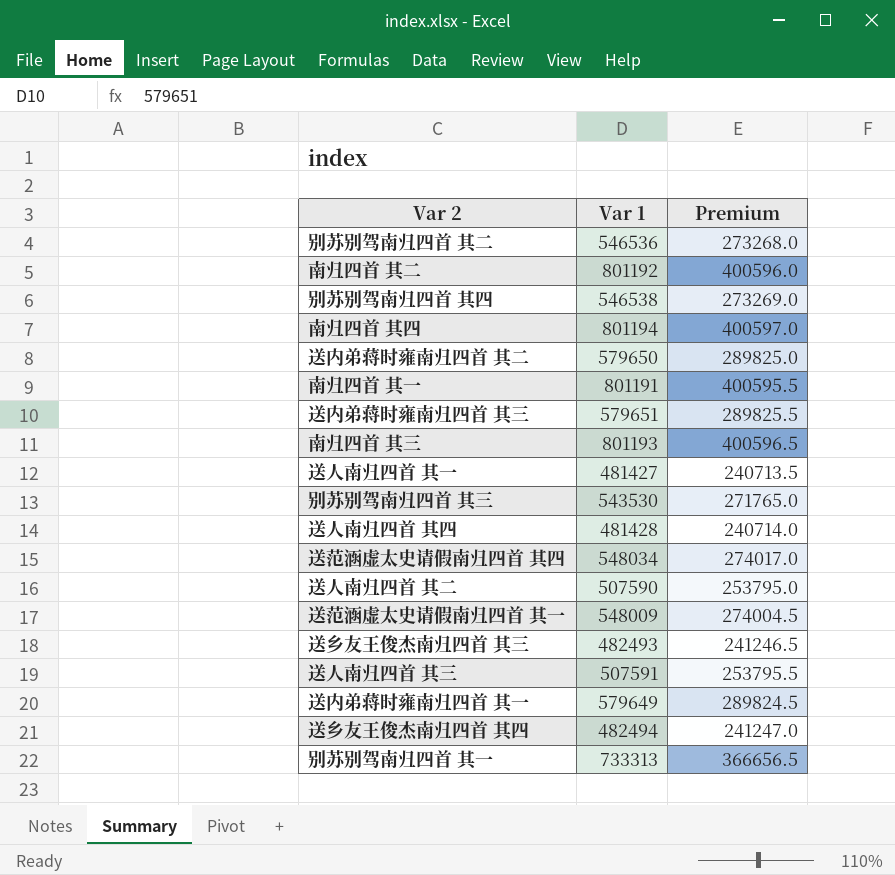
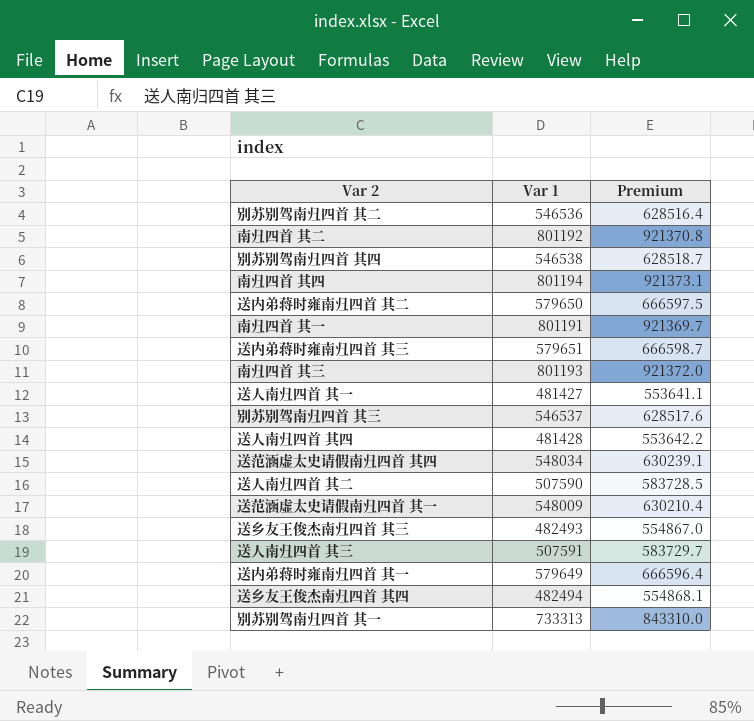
column Premium | formula: [Var 1] * 0.5 -> [Var 1] * 1.15
别苏别驾南归四首 其三 | Var 1: 543530 -> 546537

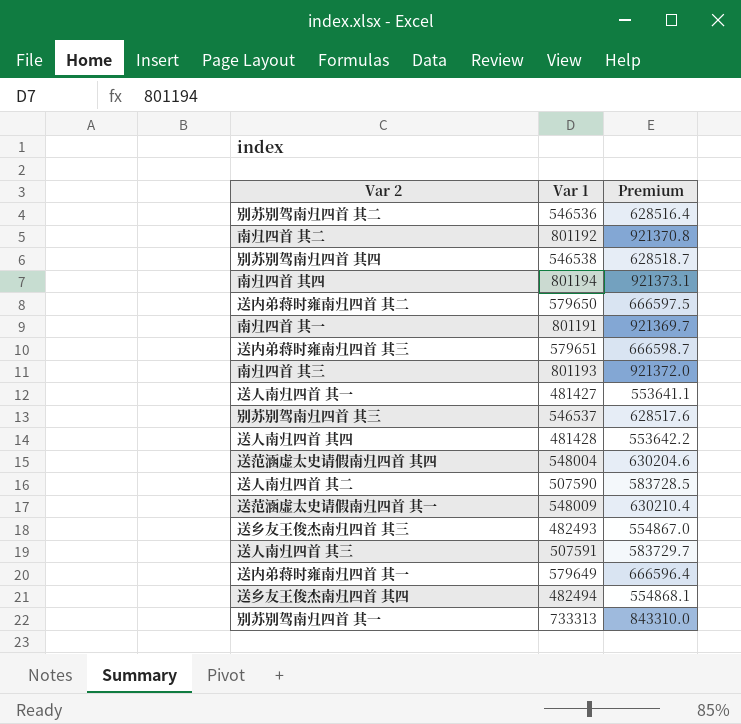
送范涵虚太史请假南归四首 其四 | Var 1: 548034 -> 548004
送范涵虚太史请假南归四首 其四 | Premium: 630239.1 -> 630204.6

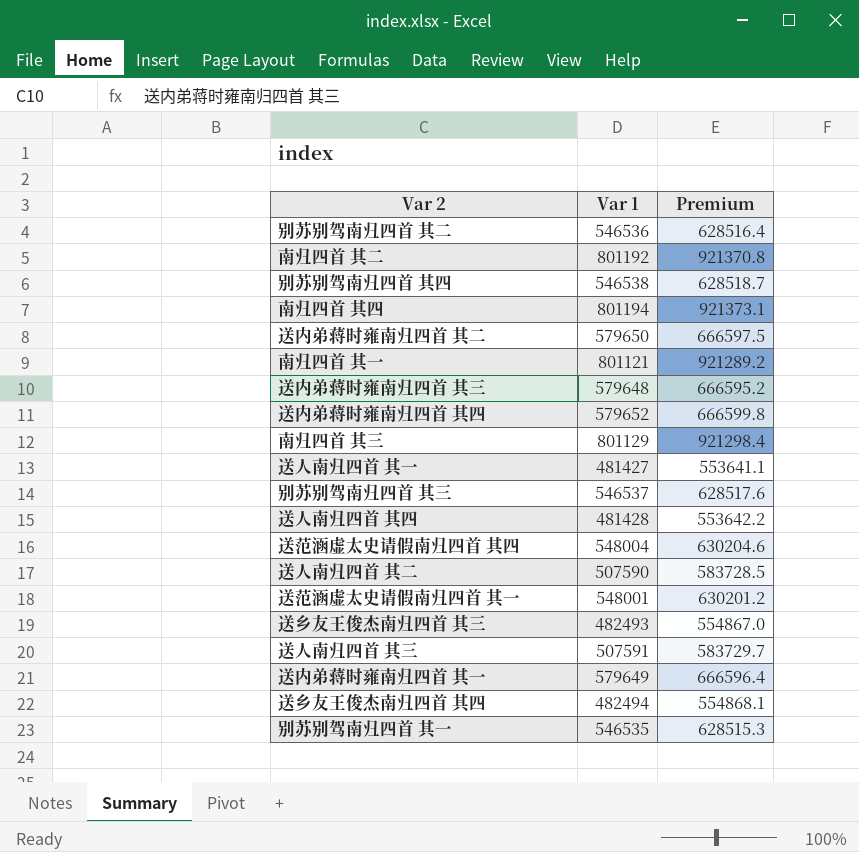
南归四首 其一 | Var 1: 801191 -> 801121
南归四首 其一 | Premium: 921369.7 -> 921289.2
送内弟蒋时雍南归四首 其三 | Var 1: 579651 -> 579648
送内弟蒋时雍南归四首 其三 | Premium: 666598.7 -> 666595.2
row 送内弟蒋时雍南归四首 其四: none -> 579652 | 666599.8
南归四首 其三 | Var 1: 801193 -> 801129
南归四首 其三 | Premium: 921372.0 -> 921298.4
送范涵虚太史请假南归四首 其一 | Var 1: 548009 -> 548001
送范涵虚太史请假南归四首 其一 | Premium: 630210.4 -> 630201.2
别苏别驾南归四首 其一 | Var 1: 733313 -> 546535
别苏别驾南归四首 其一 | Premium: 843310.0 -> 628515.3

